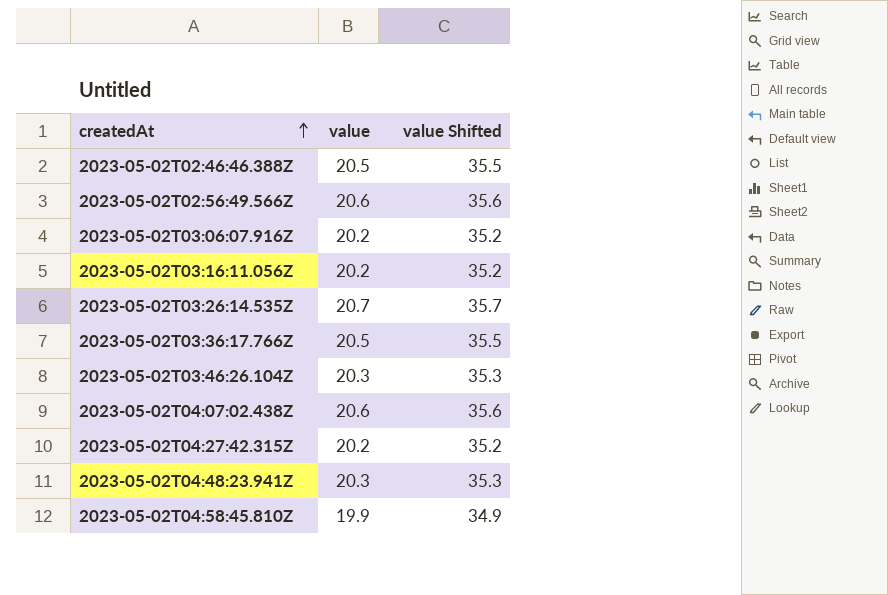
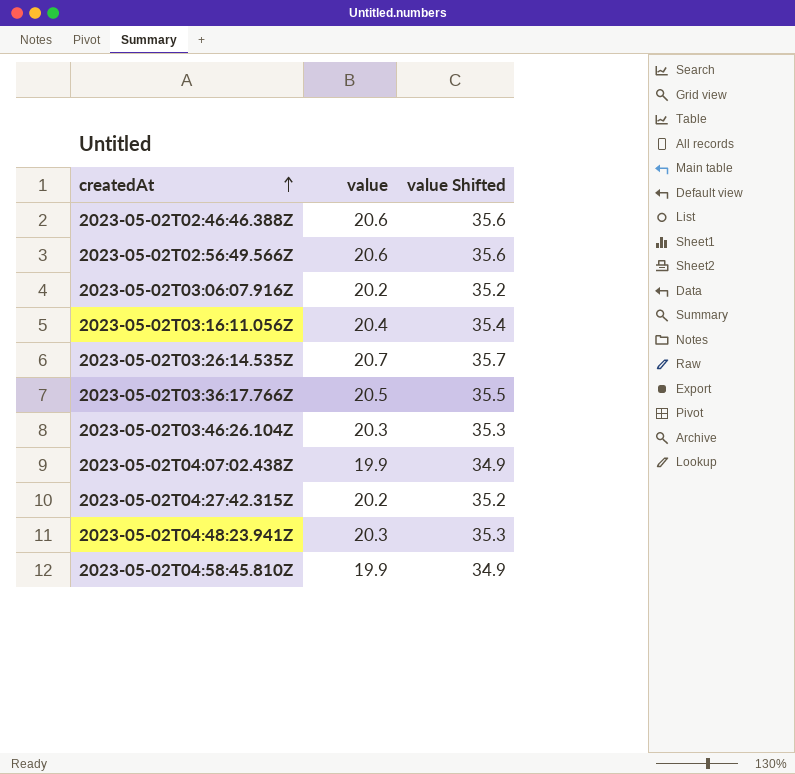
2023-05-02T02:46:46.388Z | value: 20.5 -> 20.6
2023-05-02T02:46:46.388Z | value Shifted: 35.5 -> 35.6
2023-05-02T03:16:11.056Z | value: 20.2 -> 20.4
2023-05-02T03:16:11.056Z | value Shifted: 35.2 -> 35.4
2023-05-02T04:07:02.438Z | value: 20.6 -> 19.9
2023-05-02T04:07:02.438Z | value Shifted: 35.6 -> 34.9

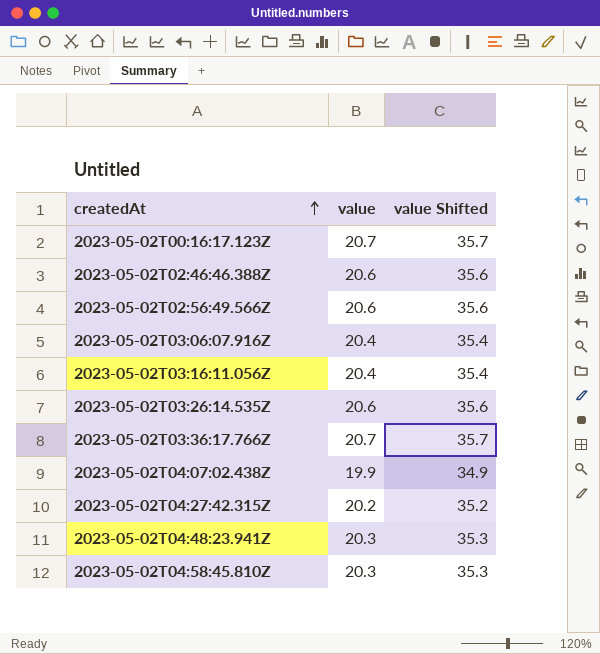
row 2023-05-02T03:46:26.104Z: 20.3 | 35.3 -> none
row 2023-05-02T00:16:17.123Z: none -> 20.7 | 35.7
2023-05-02T03:06:07.916Z | value: 20.2 -> 20.4
2023-05-02T03:06:07.916Z | value Shifted: 35.2 -> 35.4
2023-05-02T03:26:14.535Z | value: 20.7 -> 20.6
2023-05-02T03:26:14.535Z | value Shifted: 35.7 -> 35.6
2023-05-02T03:36:17.766Z | value: 20.5 -> 20.7
2023-05-02T03:36:17.766Z | value Shifted: 35.5 -> 35.7
2023-05-02T04:58:45.810Z | value: 19.9 -> 20.3
2023-05-02T04:58:45.810Z | value Shifted: 34.9 -> 35.3

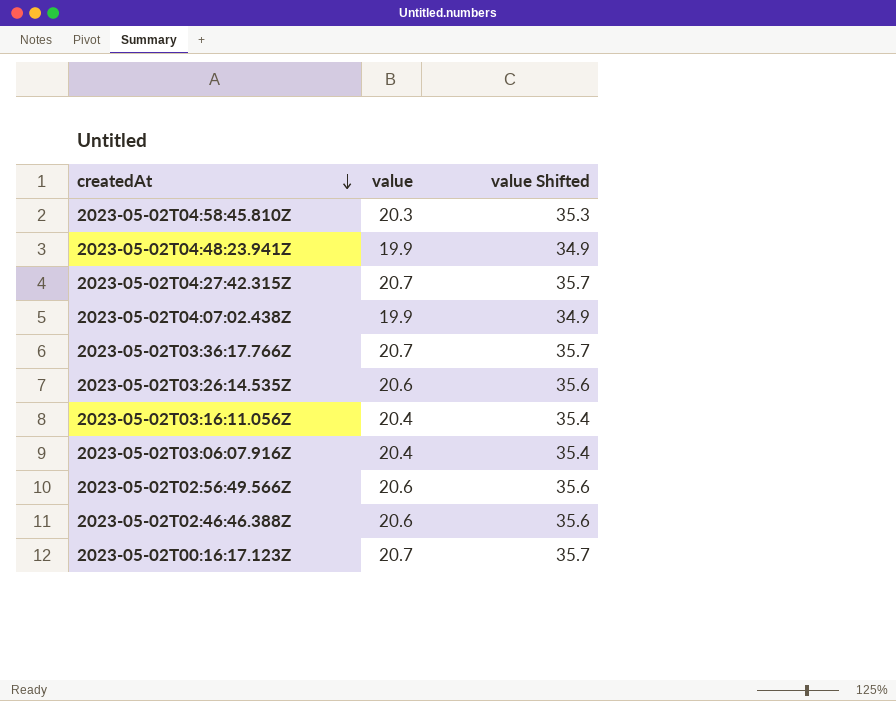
row order: createdAt ascending -> createdAt descending
2023-05-02T04:48:23.941Z | value: 20.3 -> 19.9
2023-05-02T04:48:23.941Z | value Shifted: 35.3 -> 34.9
2023-05-02T04:27:42.315Z | value: 20.2 -> 20.7
2023-05-02T04:27:42.315Z | value Shifted: 35.2 -> 35.7

